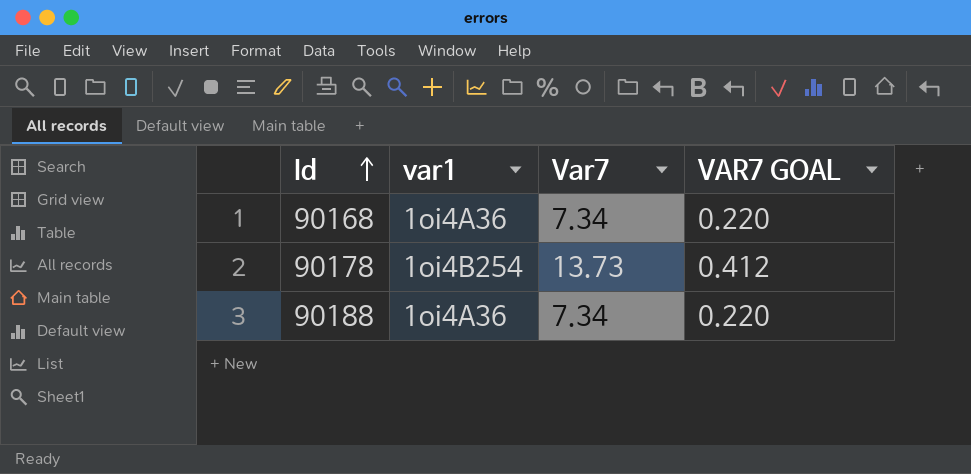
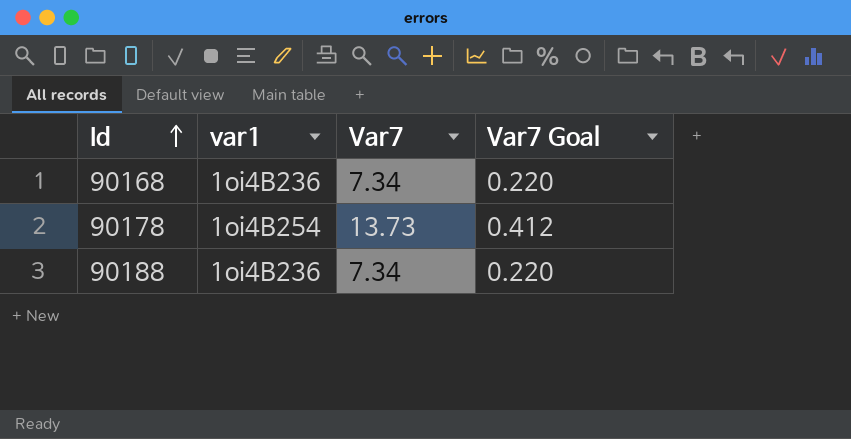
column name: VAR7 GOAL -> Var7 Goal
90168 | var1: 1oi4A36 -> 1oi4B236
90188 | var1: 1oi4A36 -> 1oi4B236

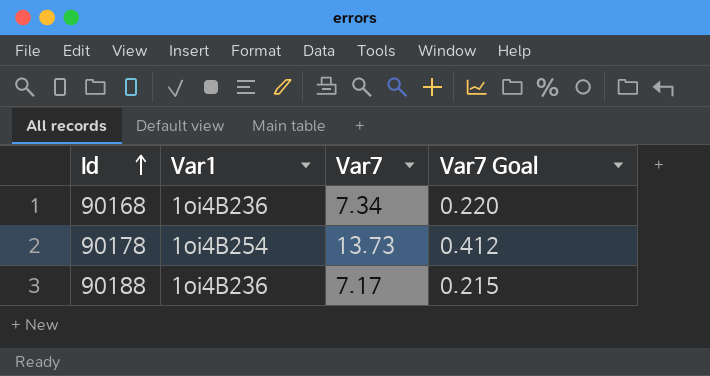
column name: var1 -> Var1
90188 | Var7: 7.34 -> 7.17
90188 | Var7 Goal: 0.220 -> 0.215

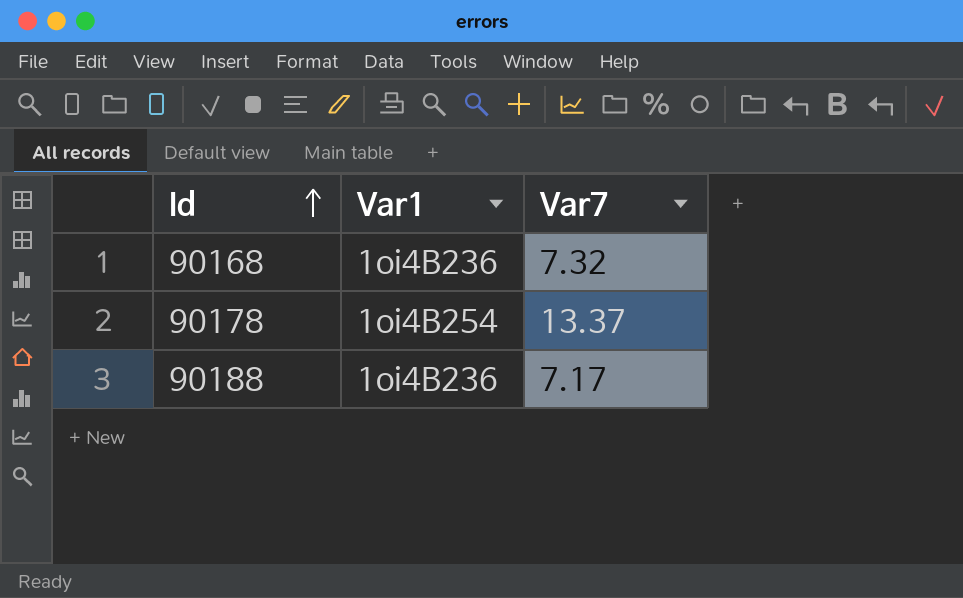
column Var7 Goal | formula: [Var7] * 0.03 -> none
90168 | Var7: 7.34 -> 7.32
90178 | Var7: 13.73 -> 13.37

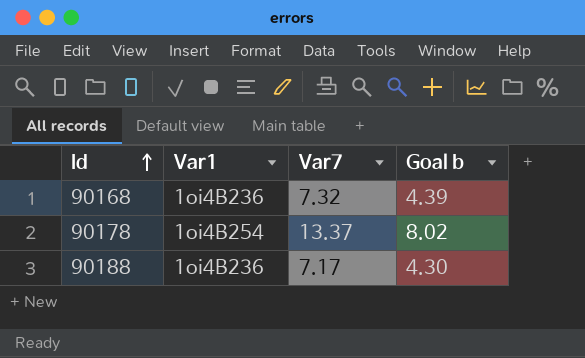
column Goal b | formula: none -> [Var7] * 0.6

